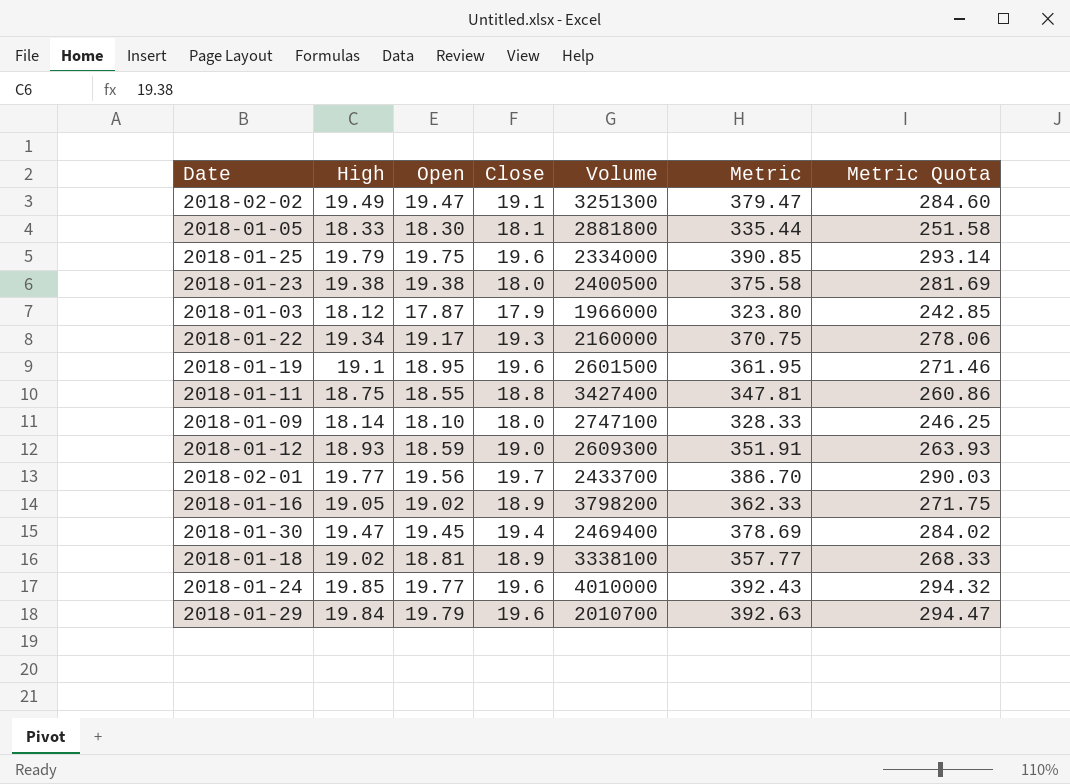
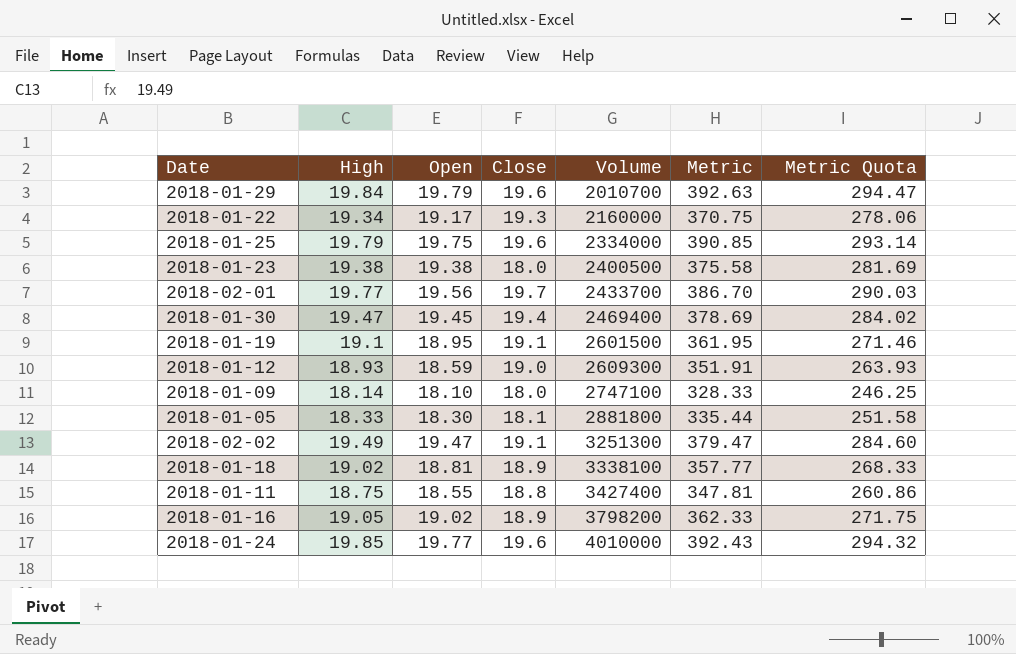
row order: none -> Volume ascending
row 2018-01-03: 18.12 | 17.87 | 17.9 | 1966000 | 323.80 | 242.85 -> none
2018-01-19 | Close: 19.6 -> 19.1

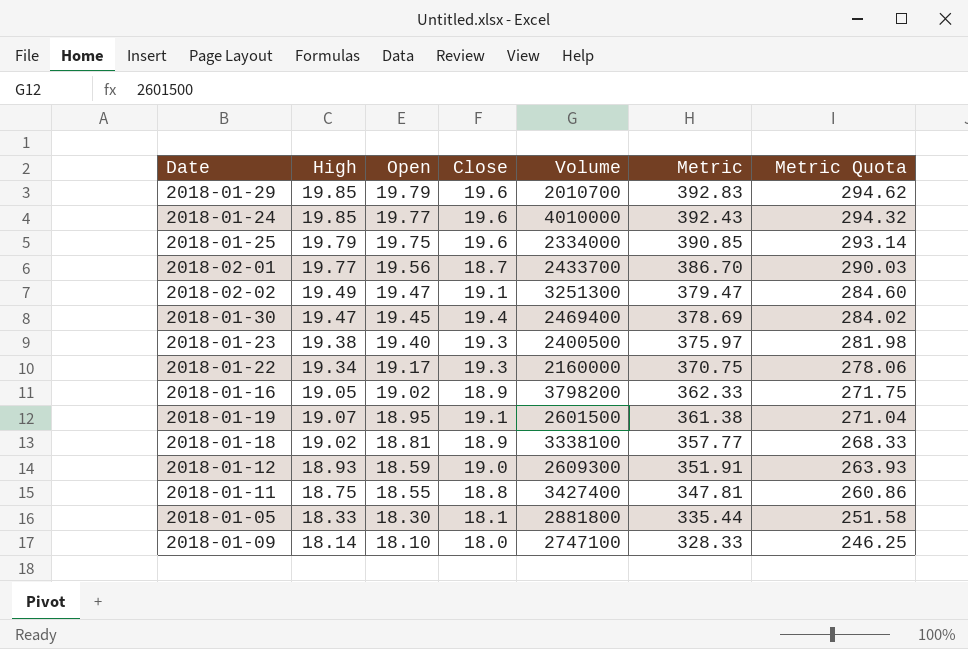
row order: Volume ascending -> Open descending
2018-01-29 | High: 19.84 -> 19.85
2018-01-29 | Metric: 392.63 -> 392.83
2018-01-29 | Metric Quota: 294.47 -> 294.62
2018-02-01 | Close: 19.7 -> 18.7
2018-01-23 | Open: 19.38 -> 19.40
2018-01-23 | Close: 18.0 -> 19.3
2018-01-23 | Metric: 375.58 -> 375.97
2018-01-23 | Metric Quota: 281.69 -> 281.98
2018-01-19 | High: 19.1 -> 19.07
2018-01-19 | Metric: 361.95 -> 361.38
2018-01-19 | Metric Quota: 271.46 -> 271.04

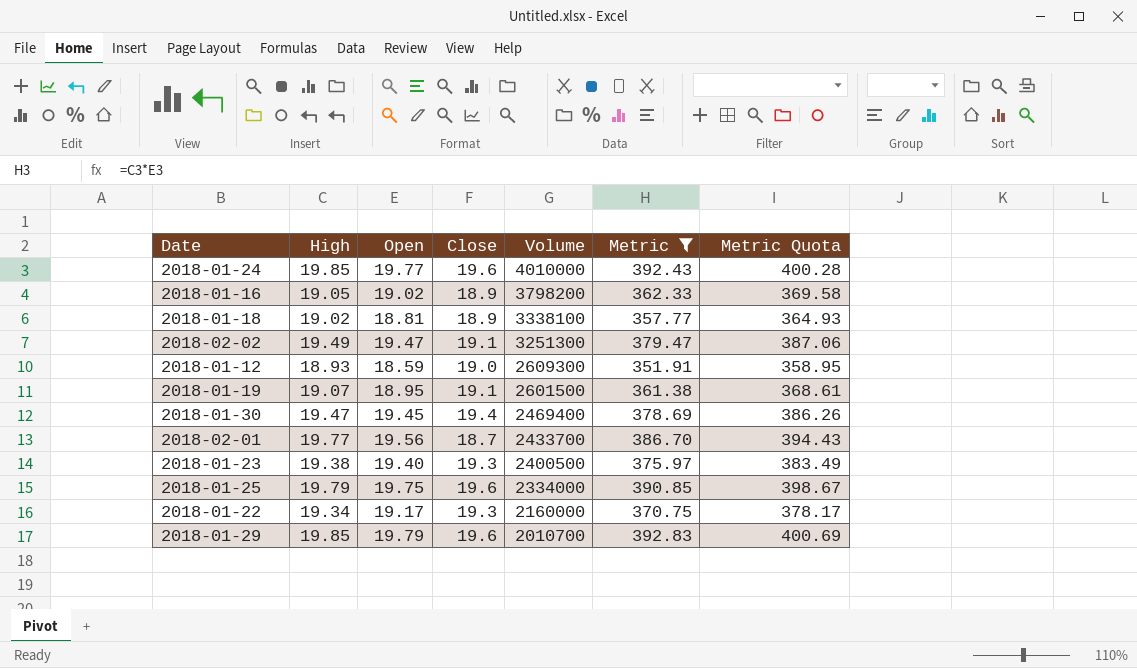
filter: none -> Metric >= 351.91
row order: Open descending -> Volume descending
column Metric Quota | formula: [Metric] * 0.75 -> [Metric] * 1.02

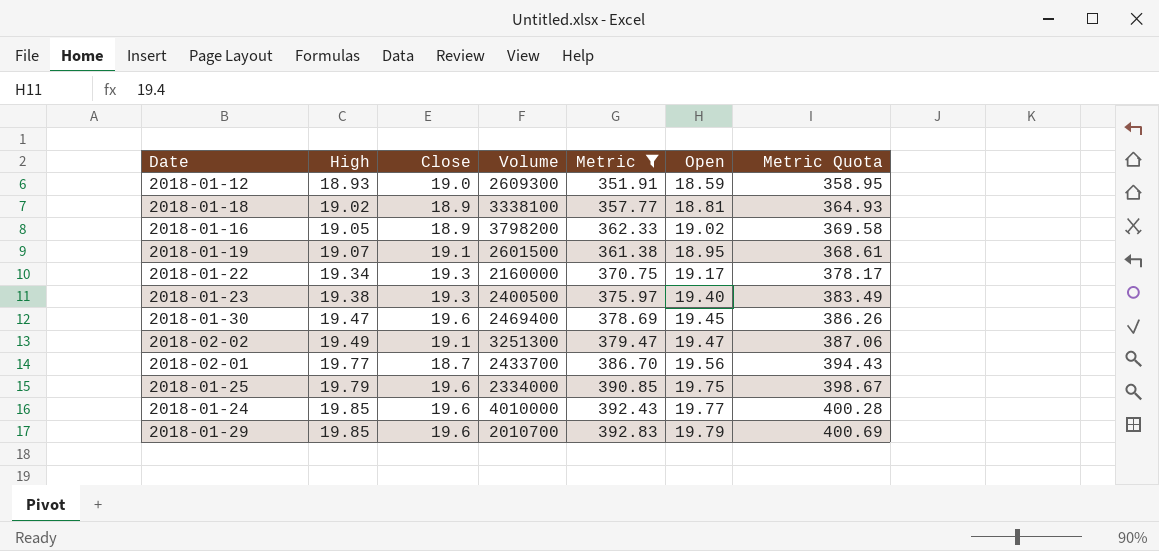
row order: Volume descending -> High ascending
column Open | position: 3 -> 6
2018-01-30 | Close: 19.4 -> 19.6

